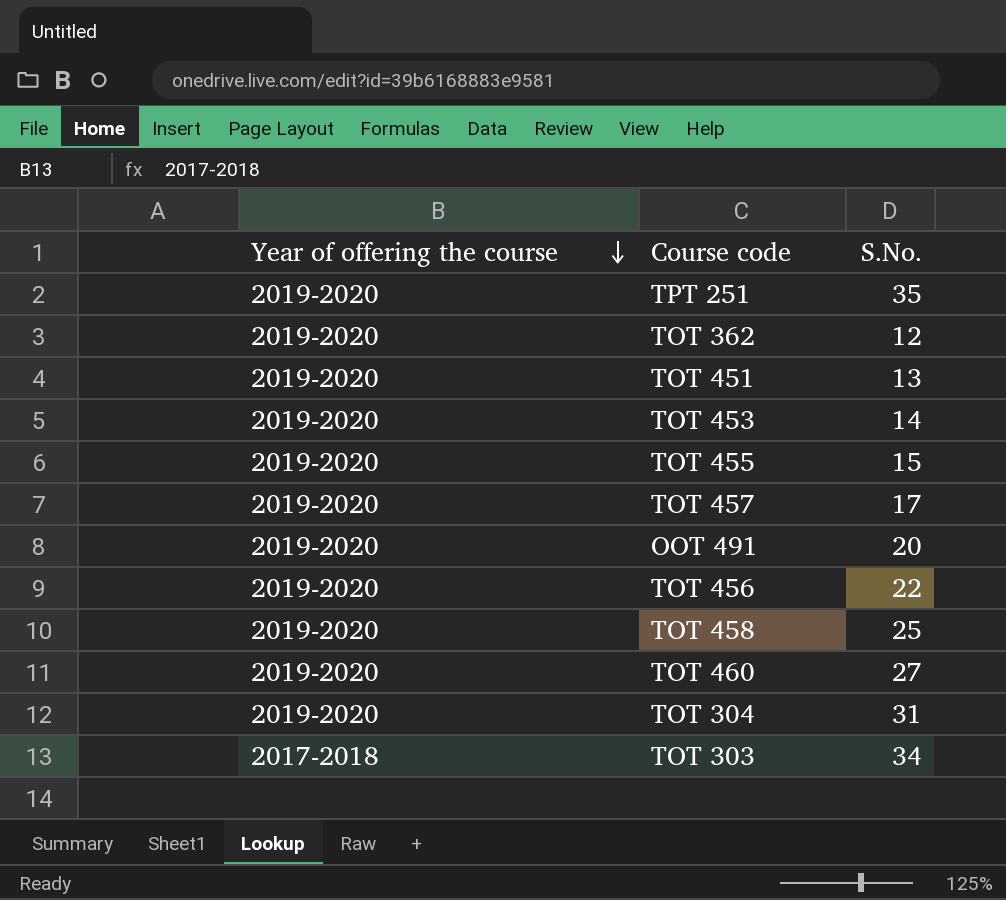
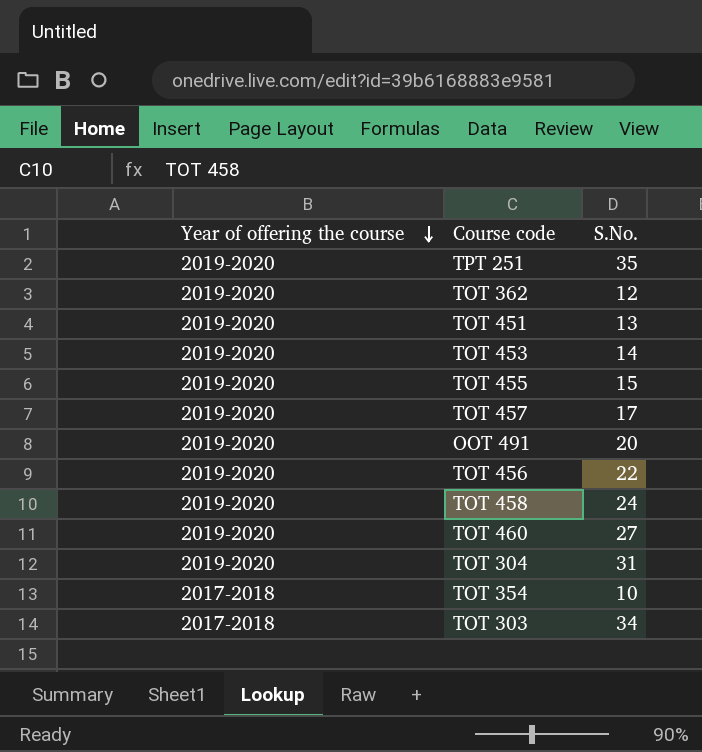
TOT 458 | S.No.: 25 -> 24
row TOT 354: none -> 2017-2018 | 10

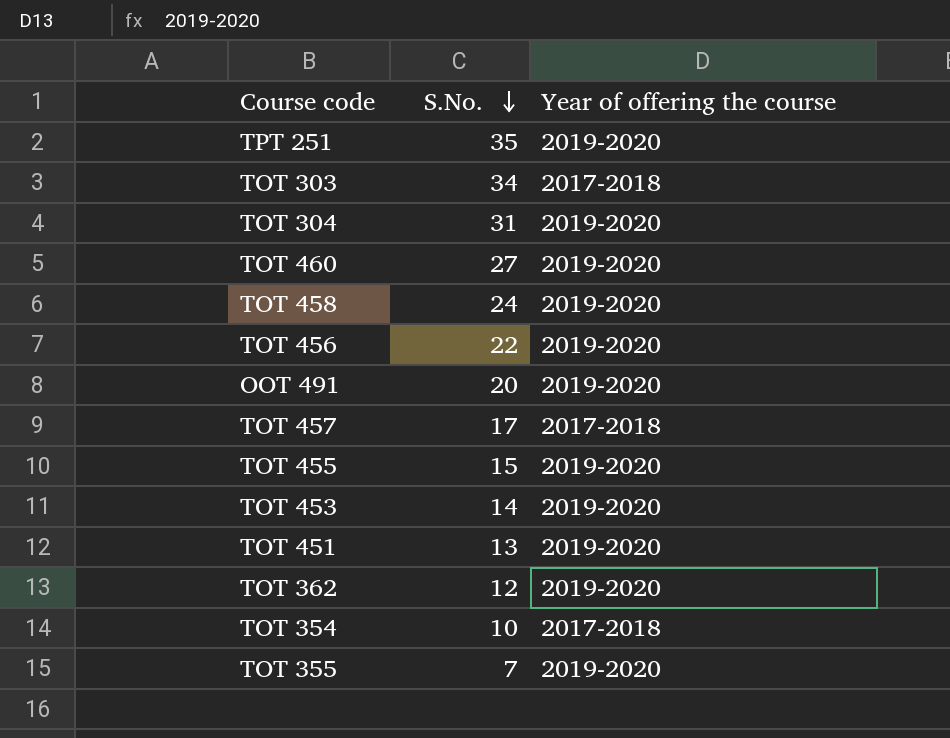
row order: Year of offering the course descending -> S.No. descending
column Year of offering the course | position: 1 -> 3
TOT 457 | Year of offering the course: 2019-2020 -> 2017-2018
row TOT 355: none -> 7 | 2019-2020

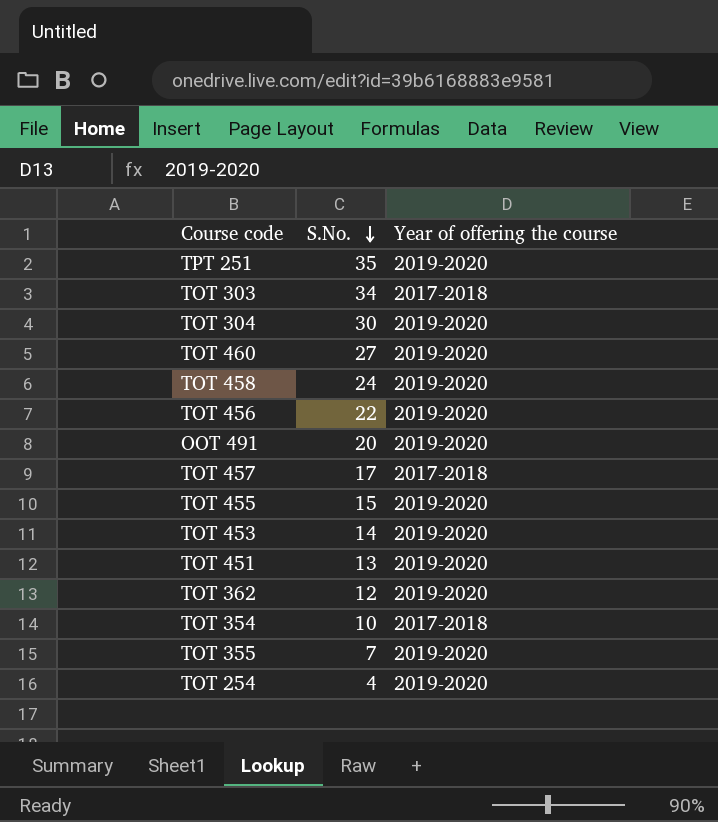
TOT 304 | S.No.: 31 -> 30
row TOT 254: none -> 4 | 2019-2020

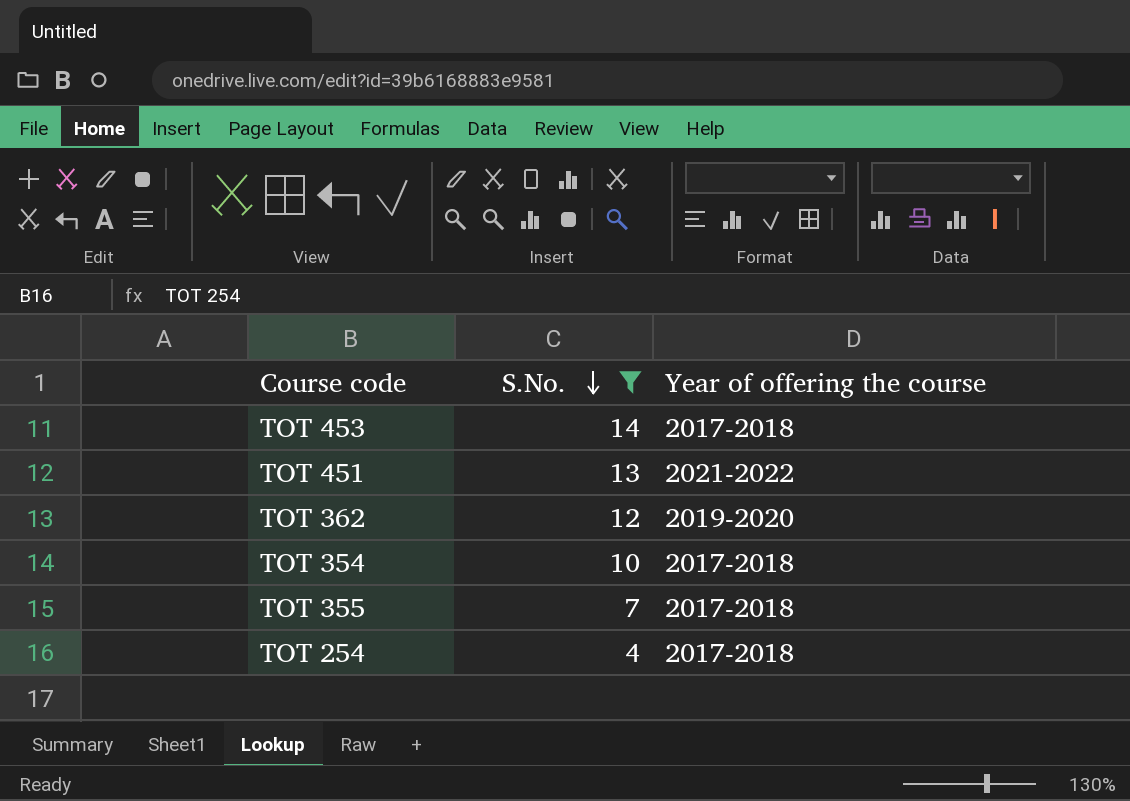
filter: none -> S.No. <= 14
TOT 453 | Year of offering the course: 2019-2020 -> 2017-2018
TOT 451 | Year of offering the course: 2019-2020 -> 2021-2022
TOT 355 | Year of offering the course: 2019-2020 -> 2017-2018
TOT 254 | Year of offering the course: 2019-2020 -> 2017-2018

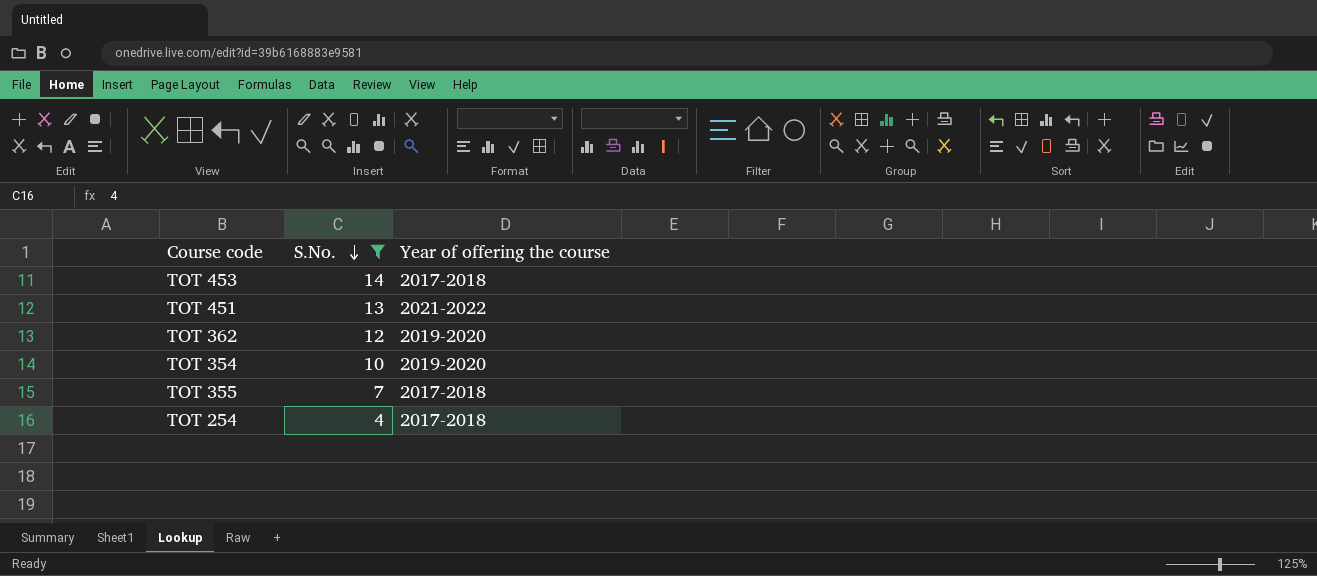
TOT 354 | Year of offering the course: 2017-2018 -> 2019-2020

